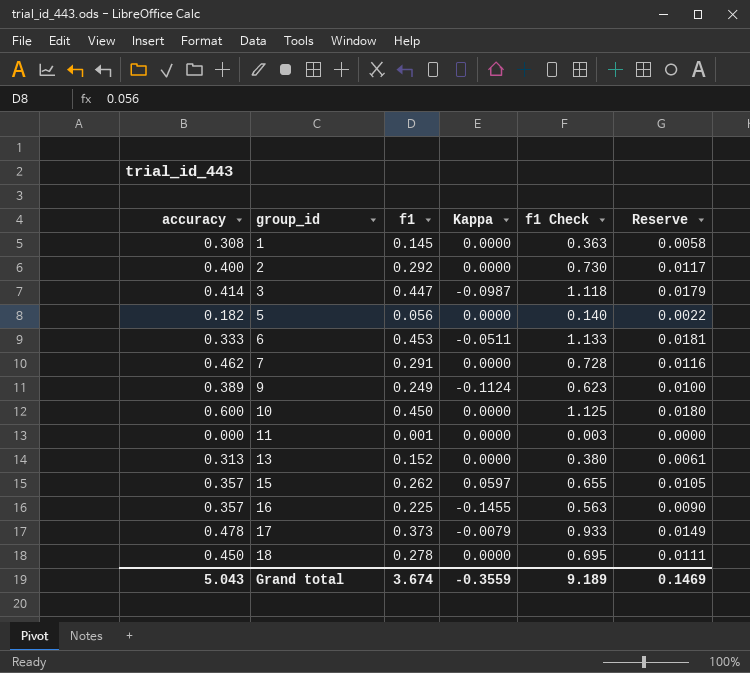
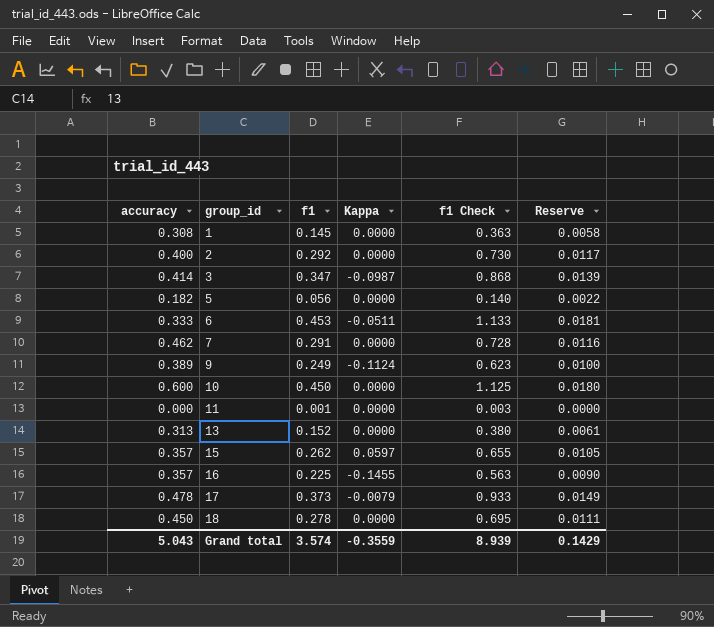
3 | f1: 0.447 -> 0.347
3 | f1 Check: 1.118 -> 0.868
3 | Reserve: 0.0179 -> 0.0139
Grand total | f1: 3.674 -> 3.574
Grand total | f1 Check: 9.189 -> 8.939
Grand total | Reserve: 0.1469 -> 0.1429

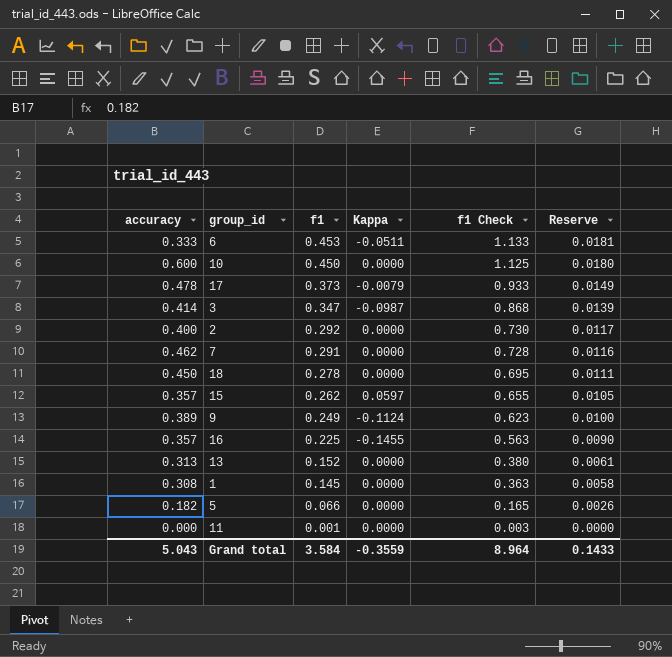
row order: group_id ascending -> f1 descending
5 | f1: 0.056 -> 0.066
5 | f1 Check: 0.140 -> 0.165
5 | Reserve: 0.0022 -> 0.0026
Grand total | f1: 3.574 -> 3.584
Grand total | f1 Check: 8.939 -> 8.964
Grand total | Reserve: 0.1429 -> 0.1433

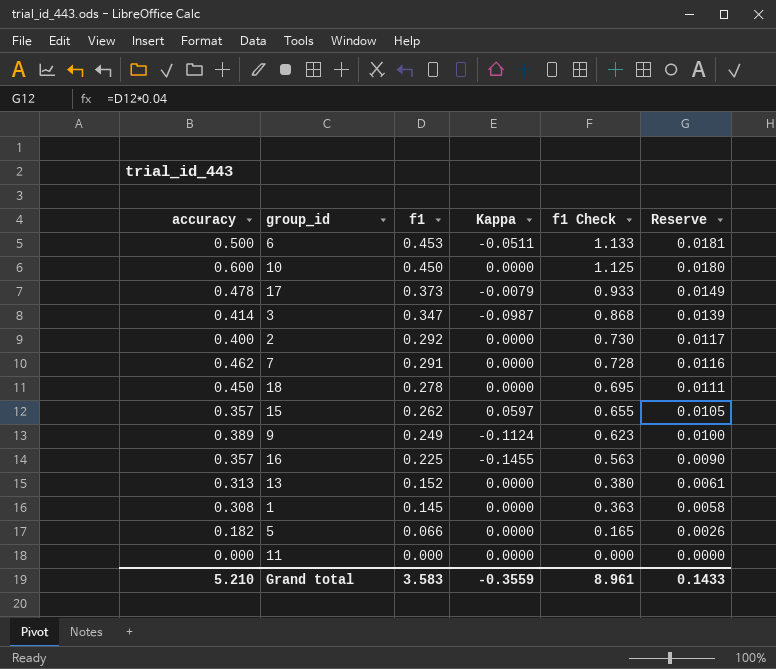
6 | accuracy: 0.333 -> 0.500
11 | f1: 0.001 -> 0.000
11 | f1 Check: 0.003 -> 0.000
Grand total | accuracy: 5.043 -> 5.210
Grand total | f1: 3.584 -> 3.583
Grand total | f1 Check: 8.964 -> 8.961

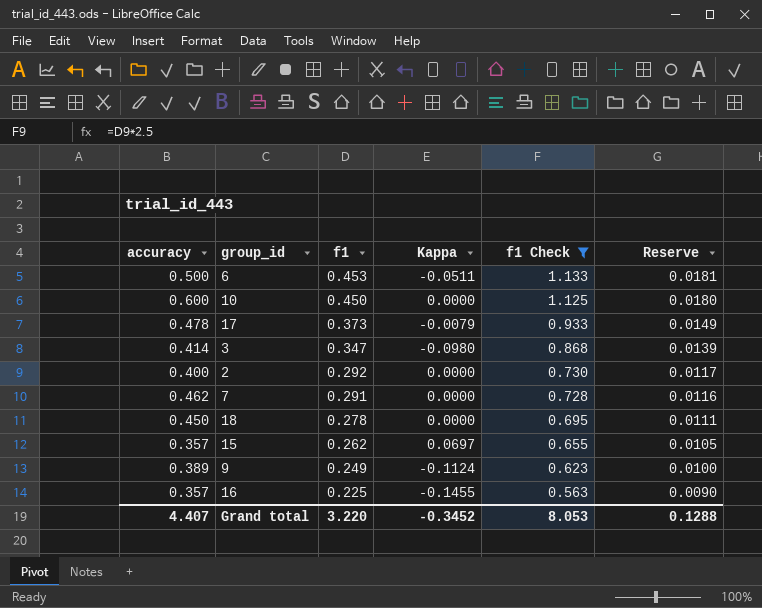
filter: none -> f1 Check >= 0.563
3 | Kappa: -0.0987 -> -0.0980
15 | Kappa: 0.0597 -> 0.0697
Grand total | accuracy: 5.210 -> 4.407
Grand total | f1: 3.583 -> 3.220
Grand total | Kappa: -0.3559 -> -0.3452
Grand total | f1 Check: 8.961 -> 8.053
Grand total | Reserve: 0.1433 -> 0.1288

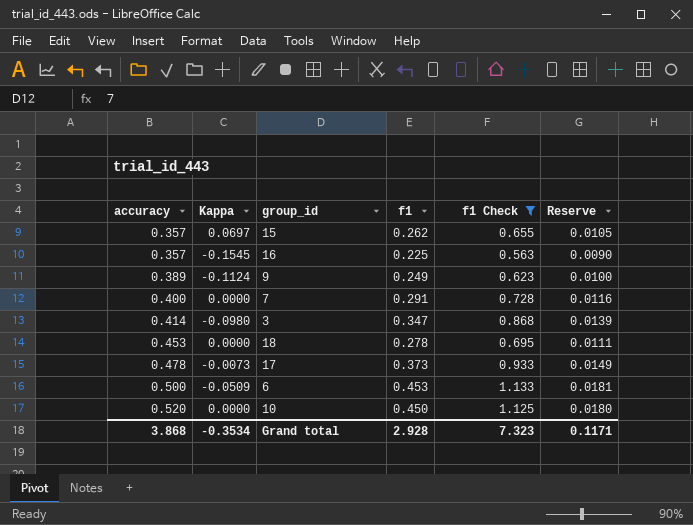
row order: f1 descending -> accuracy ascending
column Kappa | position: 4 -> 2
row 2: 0.400 | 0.292 | 0.0000 | 0.730 | 0.0117 -> none
16 | Kappa: -0.1455 -> -0.1545
7 | accuracy: 0.462 -> 0.400
18 | accuracy: 0.450 -> 0.453
17 | Kappa: -0.0079 -> -0.0073
6 | Kappa: -0.0511 -> -0.0509
10 | accuracy: 0.600 -> 0.520
Grand total | accuracy: 4.407 -> 3.868
Grand total | Kappa: -0.3452 -> -0.3534
Grand total | f1: 3.220 -> 2.928
Grand total | f1 Check: 8.053 -> 7.323
Grand total | Reserve: 0.1288 -> 0.1171

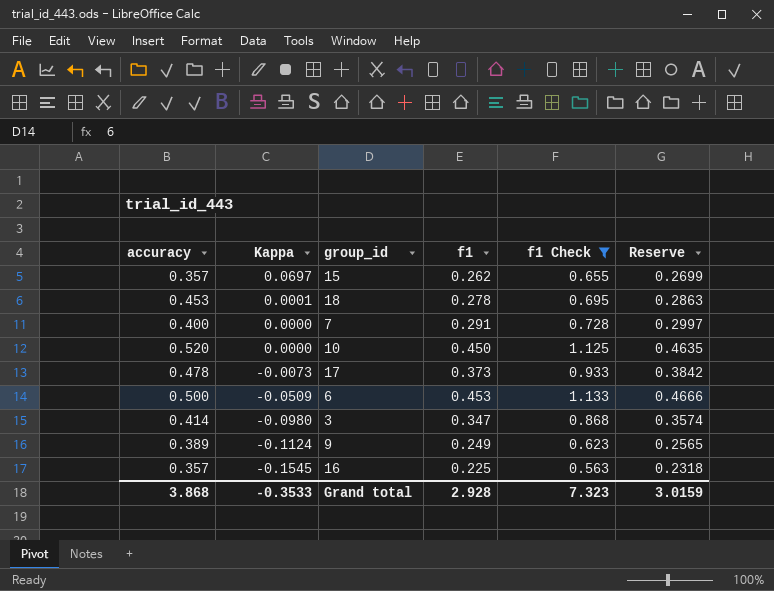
row order: accuracy ascending -> Kappa descending
column Reserve | formula: [f1] * 0.04 -> [f1] * 1.03
18 | Kappa: 0.0000 -> 0.0001
Grand total | Kappa: -0.3534 -> -0.3533
Grand total | Reserve: 0.1171 -> 3.0159

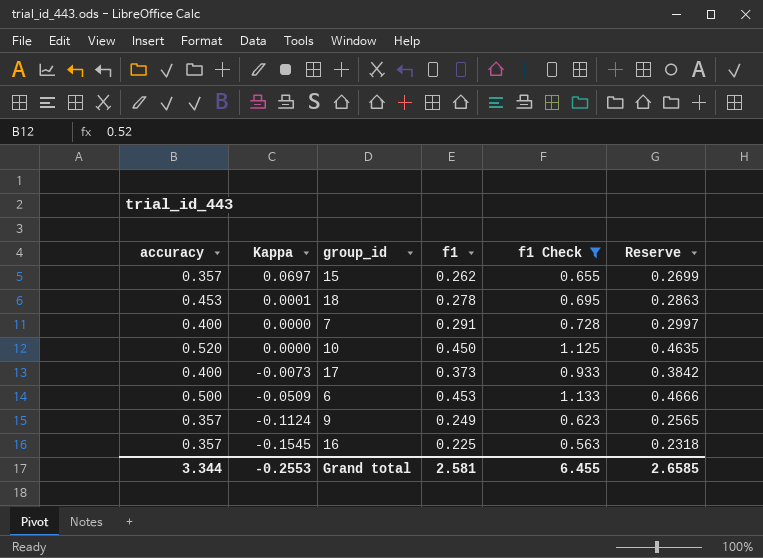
row 3: 0.414 | -0.0980 | 0.347 | 0.868 | 0.3574 -> none
17 | accuracy: 0.478 -> 0.400
9 | accuracy: 0.389 -> 0.357
Grand total | accuracy: 3.868 -> 3.344
Grand total | Kappa: -0.3533 -> -0.2553
Grand total | f1: 2.928 -> 2.581
Grand total | f1 Check: 7.323 -> 6.455
Grand total | Reserve: 3.0159 -> 2.6585

